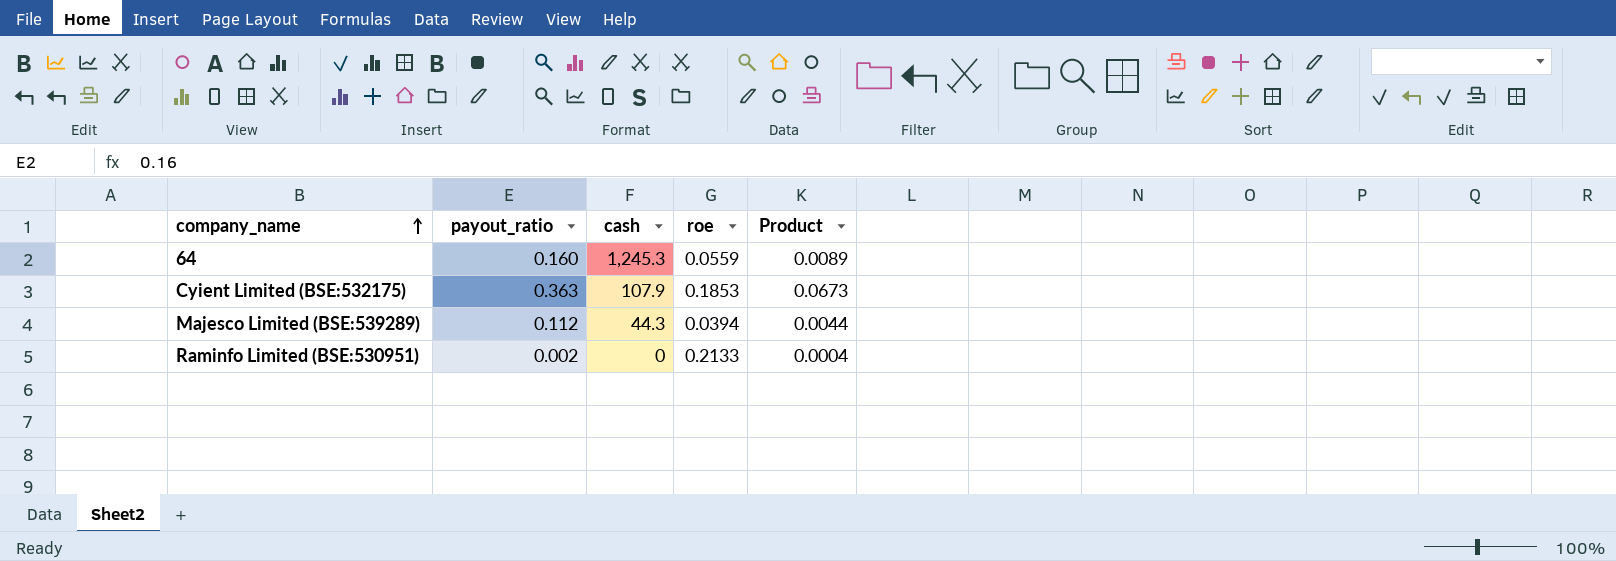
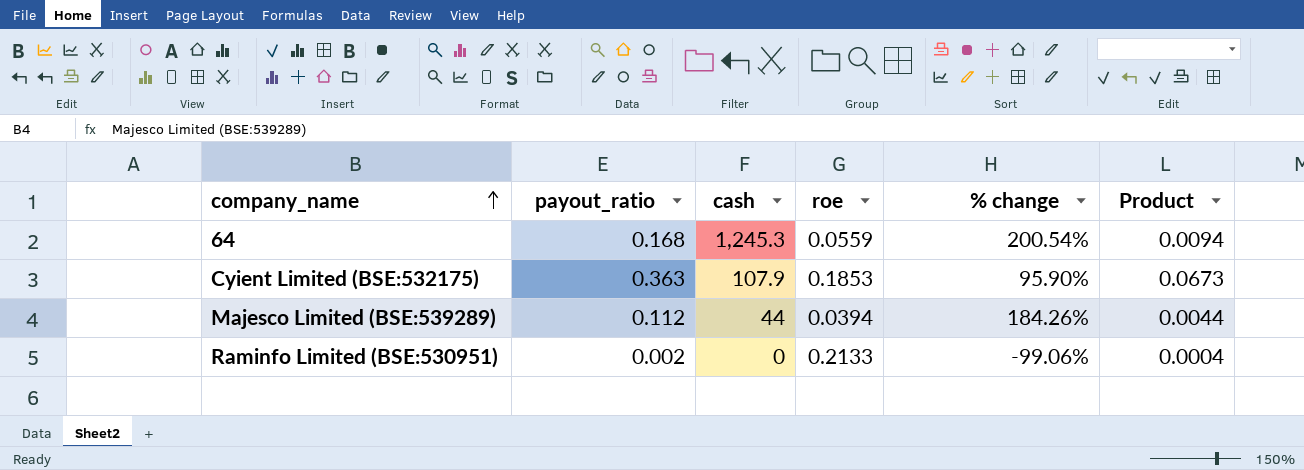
column % change | formula: none -> ([payout_ratio] - [roe]) / [roe]
64 | payout_ratio: 0.160 -> 0.168
64 | Product: 0.0089 -> 0.0094
Majesco Limited (BSE:539289) | cash: 44.3 -> 44

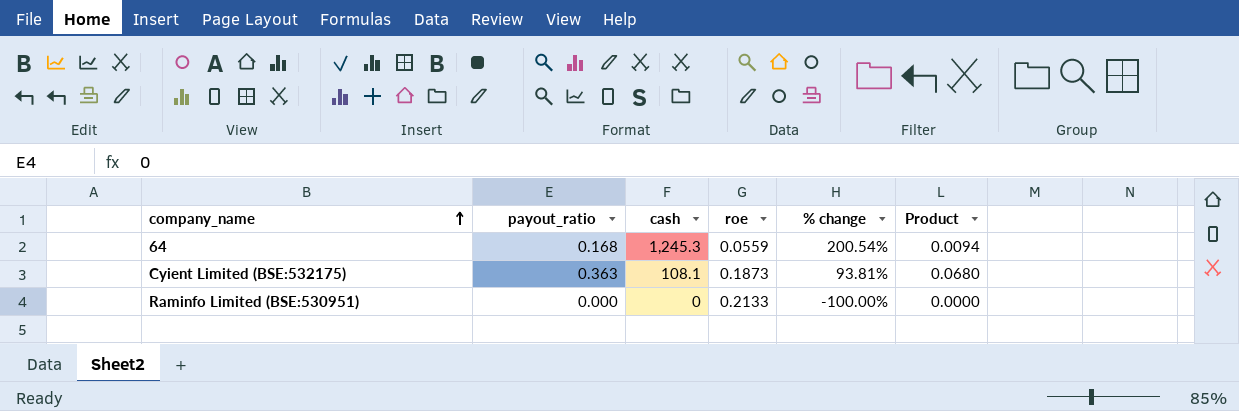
row Majesco Limited (BSE:539289): 0.112 | 44 | 0.0394 | 184.26% | 0.0044 -> none
Cyient Limited (BSE:532175) | cash: 107.9 -> 108.1
Cyient Limited (BSE:532175) | roe: 0.1853 -> 0.1873
Cyient Limited (BSE:532175) | % change: 95.90% -> 93.81%
Cyient Limited (BSE:532175) | Product: 0.0673 -> 0.0680
Raminfo Limited (BSE:530951) | payout_ratio: 0.002 -> 0.000
Raminfo Limited (BSE:530951) | % change: -99.06% -> -100.00%
Raminfo Limited (BSE:530951) | Product: 0.0004 -> 0.0000

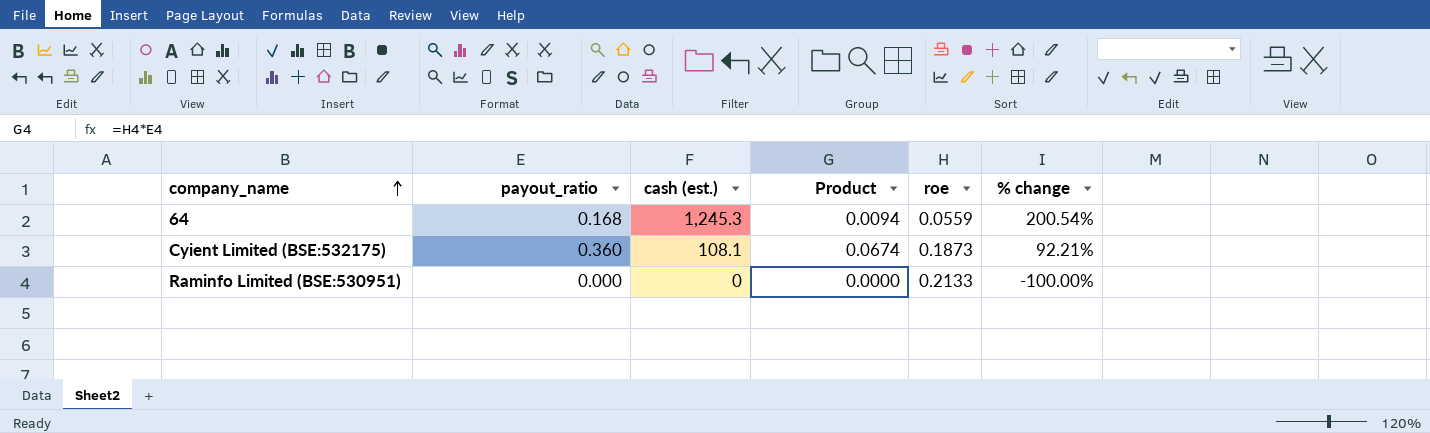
column name: cash -> cash (est.)
column Product | position: 6 -> 4
Cyient Limited (BSE:532175) | payout_ratio: 0.363 -> 0.360
Cyient Limited (BSE:532175) | Product: 0.0680 -> 0.0674
Cyient Limited (BSE:532175) | % change: 93.81% -> 92.21%

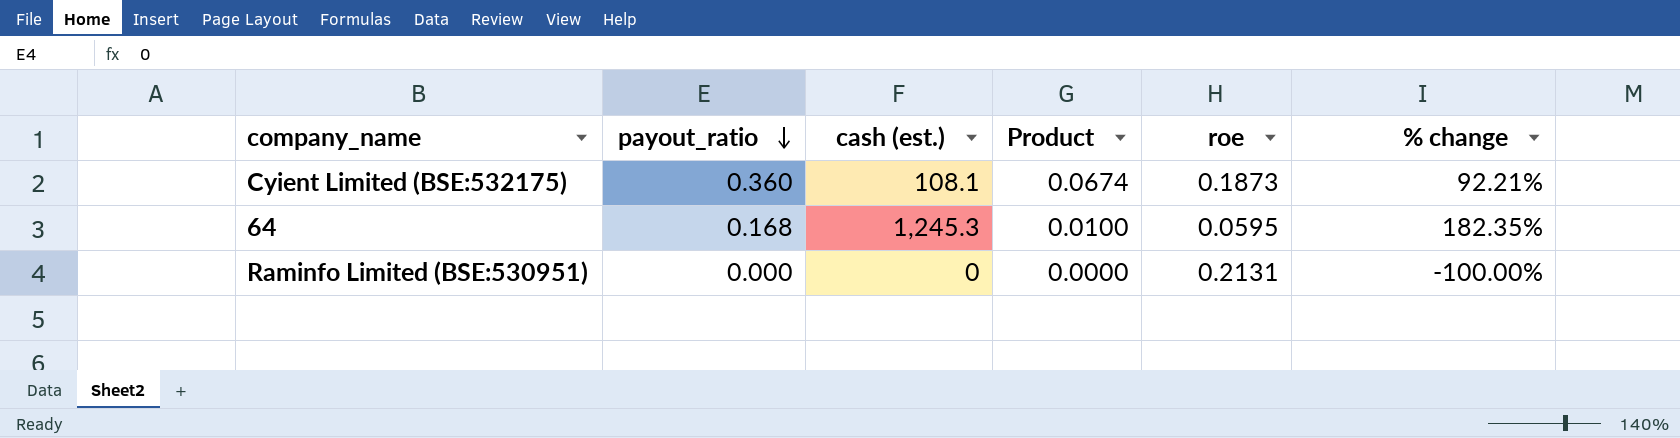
row order: company_name ascending -> payout_ratio descending
64 | Product: 0.0094 -> 0.0100
64 | roe: 0.0559 -> 0.0595
64 | % change: 200.54% -> 182.35%
Raminfo Limited (BSE:530951) | roe: 0.2133 -> 0.2131

